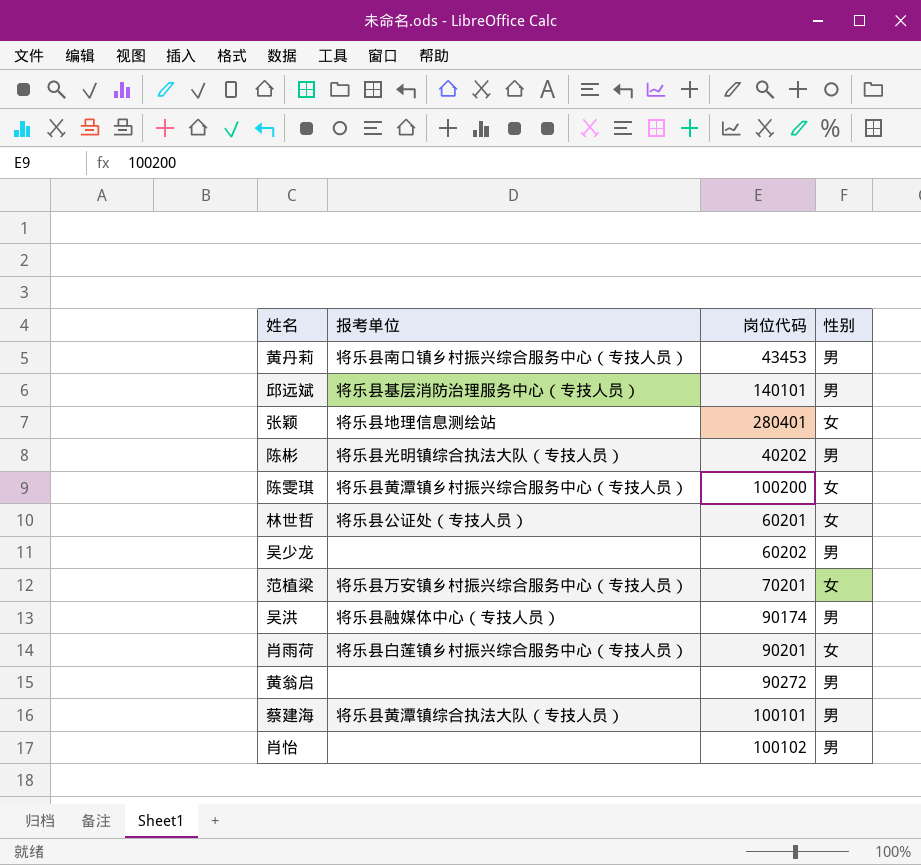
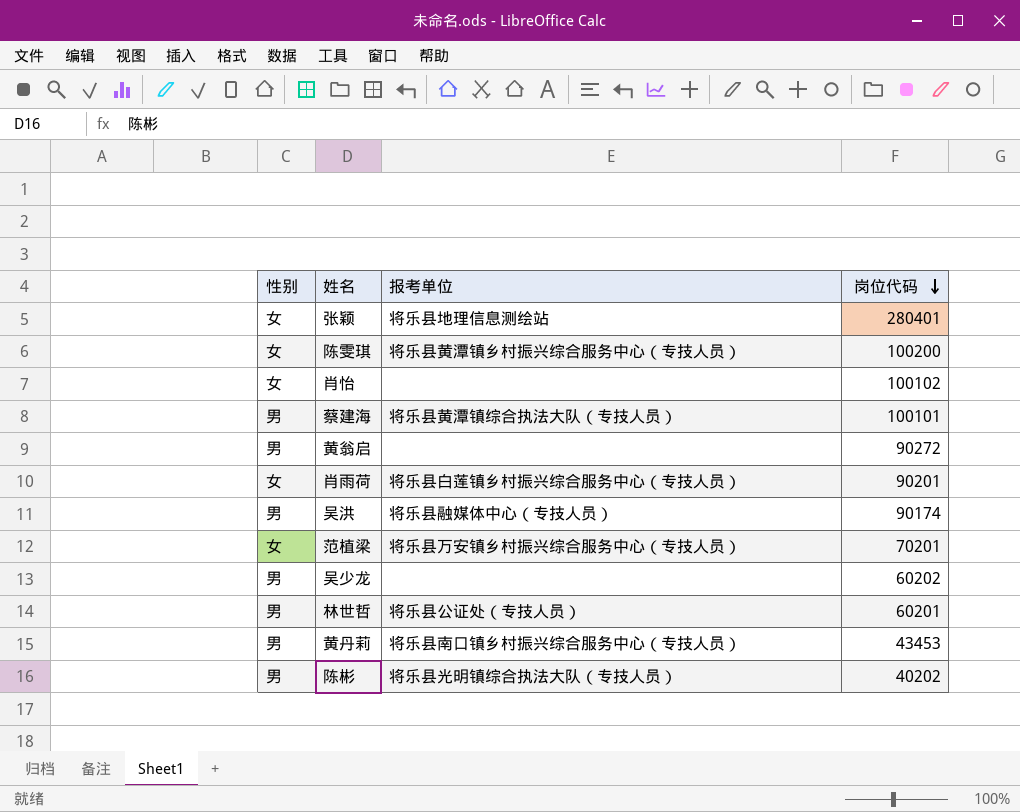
row order: none -> 岗位代码 descending
column 性别 | position: 4 -> 1
row 邱远斌: 将乐县基层消防治理服务中心（专技人员） | 140101 | 男 -> none
肖怡 | 性别: 男 -> 女
林世哲 | 性别: 女 -> 男

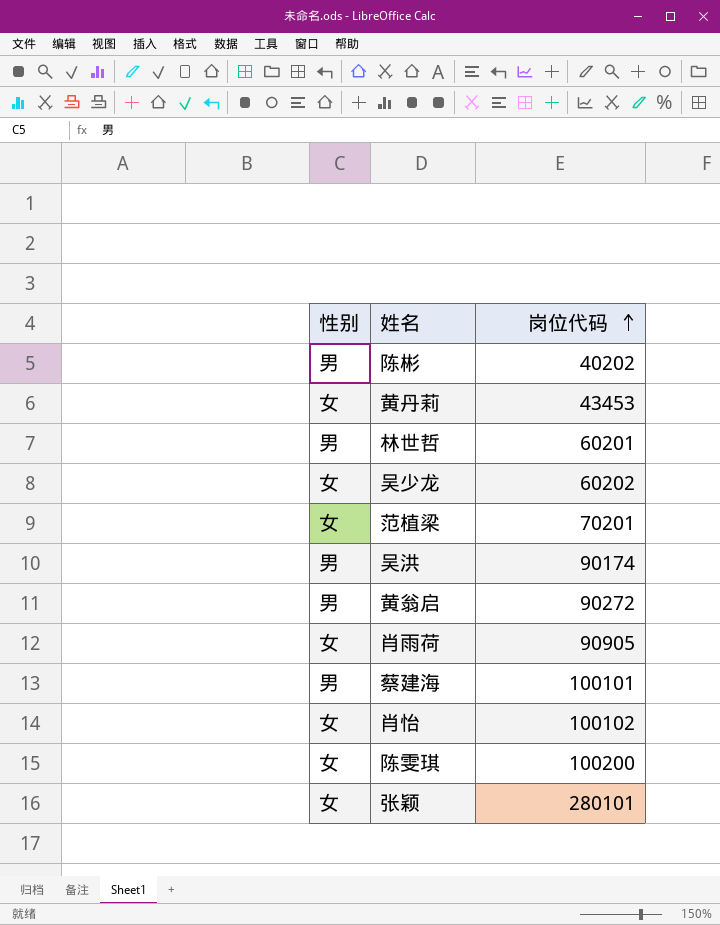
row order: 岗位代码 descending -> 岗位代码 ascending
column 报考单位 | position: 3 -> none
黄丹莉 | 性别: 男 -> 女
吴少龙 | 性别: 男 -> 女
肖雨荷 | 岗位代码: 90201 -> 90905
张颖 | 岗位代码: 280401 -> 280101

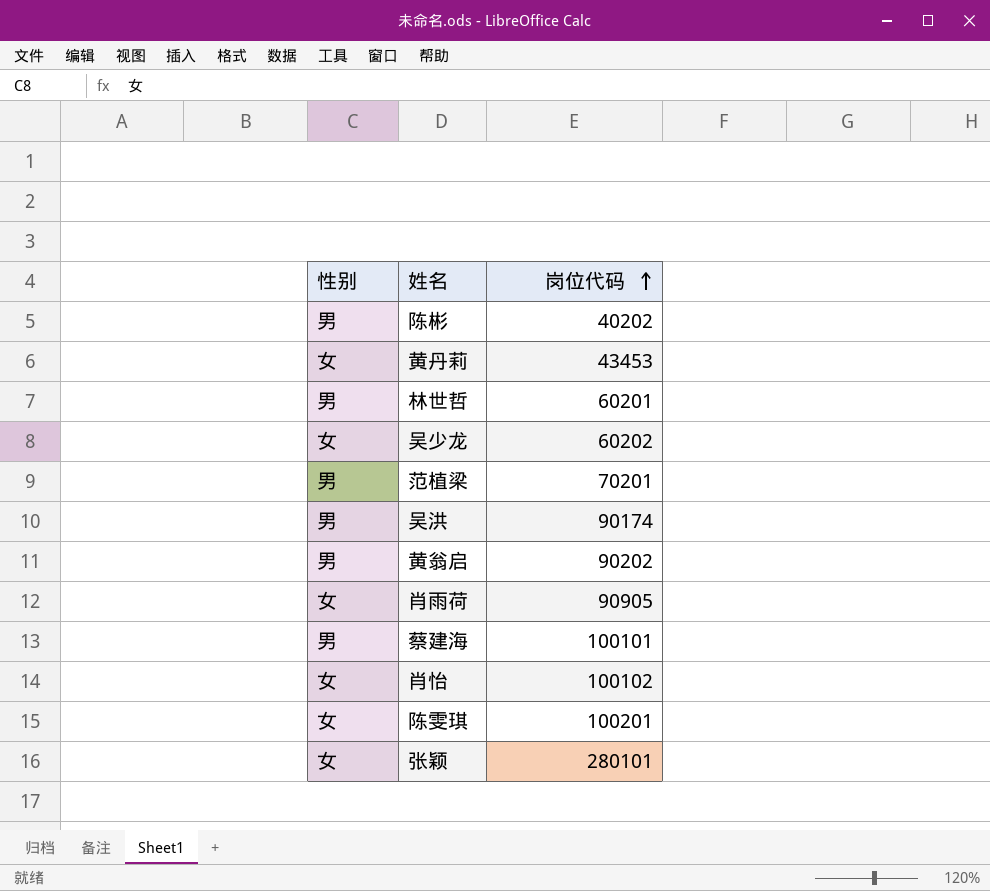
范植梁 | 性别: 女 -> 男
黄翁启 | 岗位代码: 90272 -> 90202
陈雯琪 | 岗位代码: 100200 -> 100201

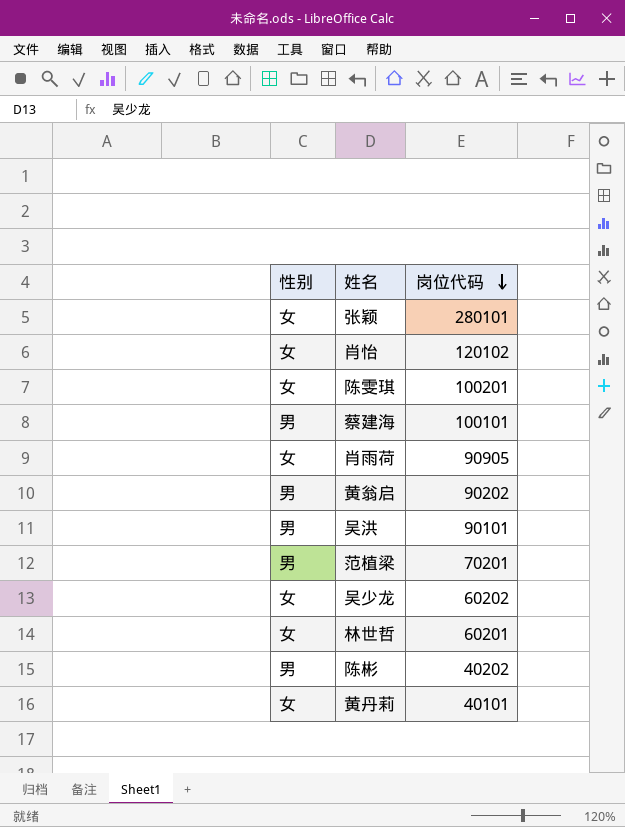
row order: 岗位代码 ascending -> 岗位代码 descending
肖怡 | 岗位代码: 100102 -> 120102
吴洪 | 岗位代码: 90174 -> 90101
林世哲 | 性别: 男 -> 女
黄丹莉 | 岗位代码: 43453 -> 40101

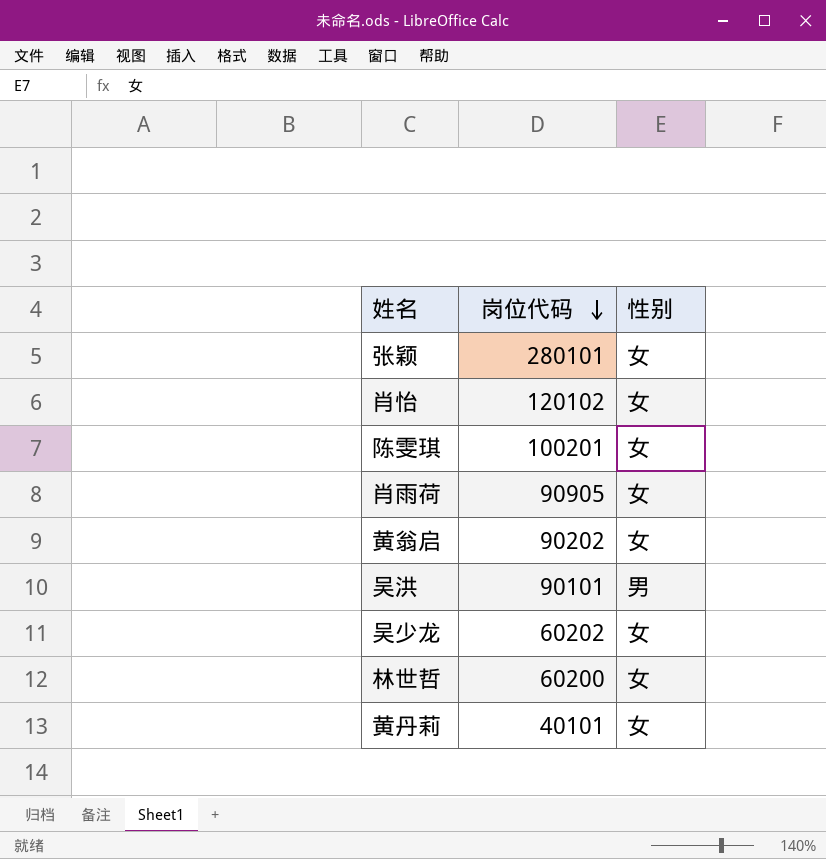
column 性别 | position: 1 -> 3
row 蔡建海: 男 | 100101 -> none
row 范植梁: 男 | 70201 -> none
row 陈彬: 男 | 40202 -> none
黄翁启 | 性别: 男 -> 女
林世哲 | 岗位代码: 60201 -> 60200

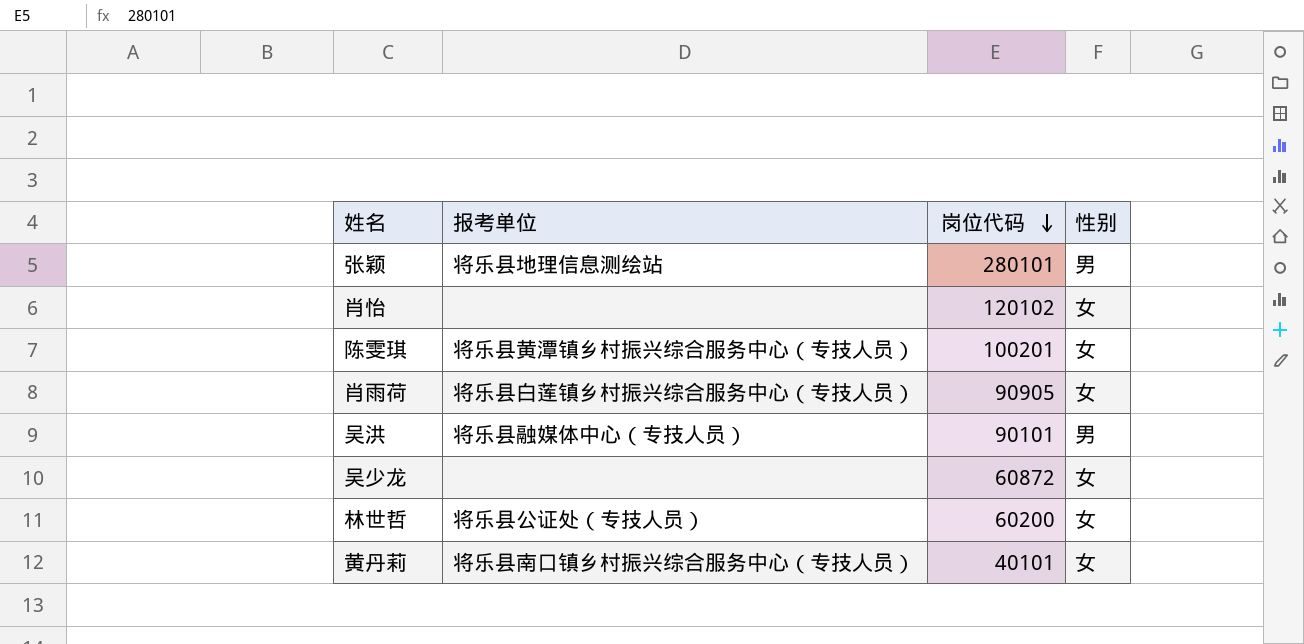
column 报考单位 | position: none -> 2
row 黄翁启: 90202 | 女 -> none
张颖 | 性别: 女 -> 男
吴少龙 | 岗位代码: 60202 -> 60872

